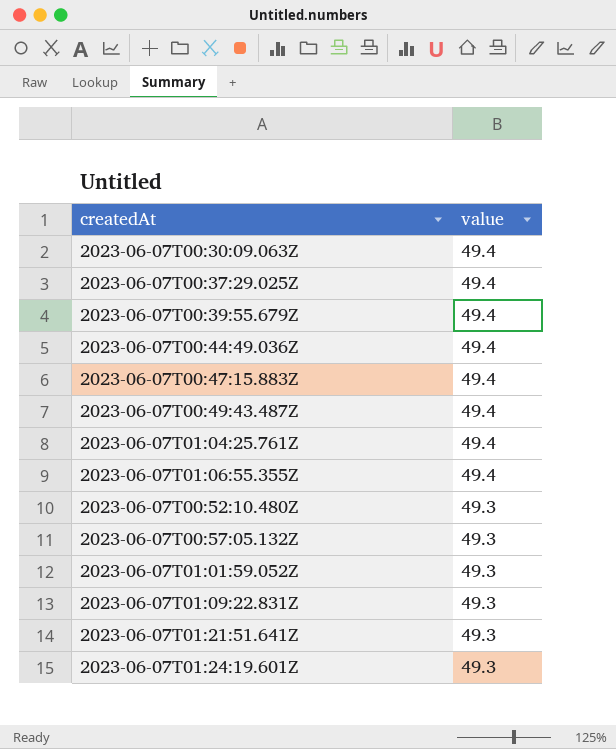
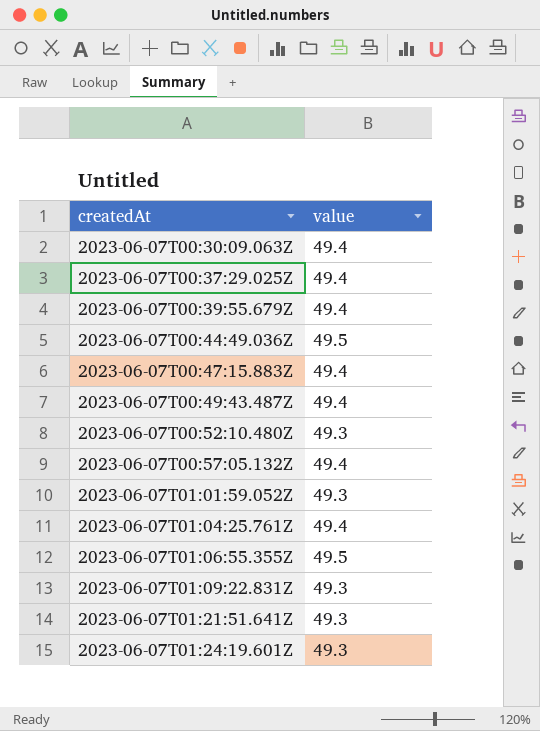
row order: value descending -> createdAt ascending
2023-06-07T00:44:49.036Z | value: 49.4 -> 49.5
2023-06-07T00:57:05.132Z | value: 49.3 -> 49.4
2023-06-07T01:06:55.355Z | value: 49.4 -> 49.5

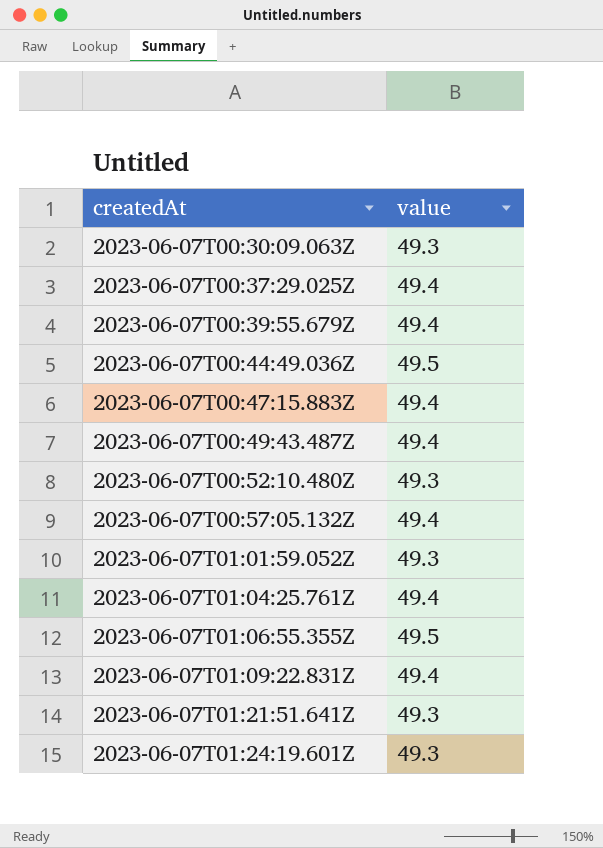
2023-06-07T00:30:09.063Z | value: 49.4 -> 49.3
2023-06-07T01:09:22.831Z | value: 49.3 -> 49.4

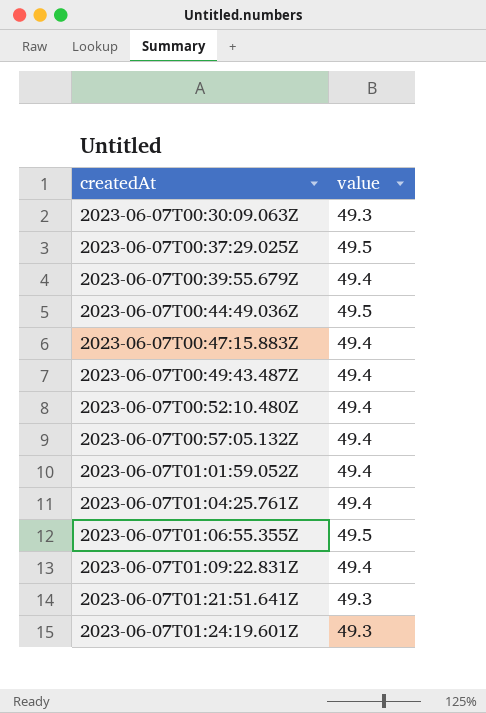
2023-06-07T00:37:29.025Z | value: 49.4 -> 49.5
2023-06-07T00:52:10.480Z | value: 49.3 -> 49.4
2023-06-07T01:01:59.052Z | value: 49.3 -> 49.4

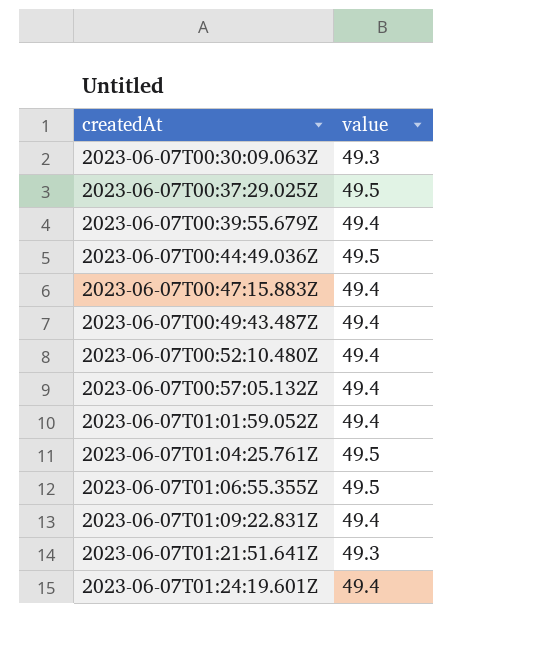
2023-06-07T01:04:25.761Z | value: 49.4 -> 49.5
2023-06-07T01:24:19.601Z | value: 49.3 -> 49.4

